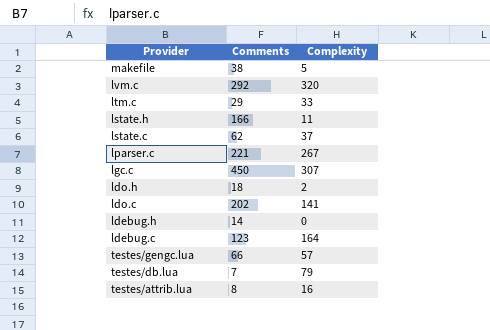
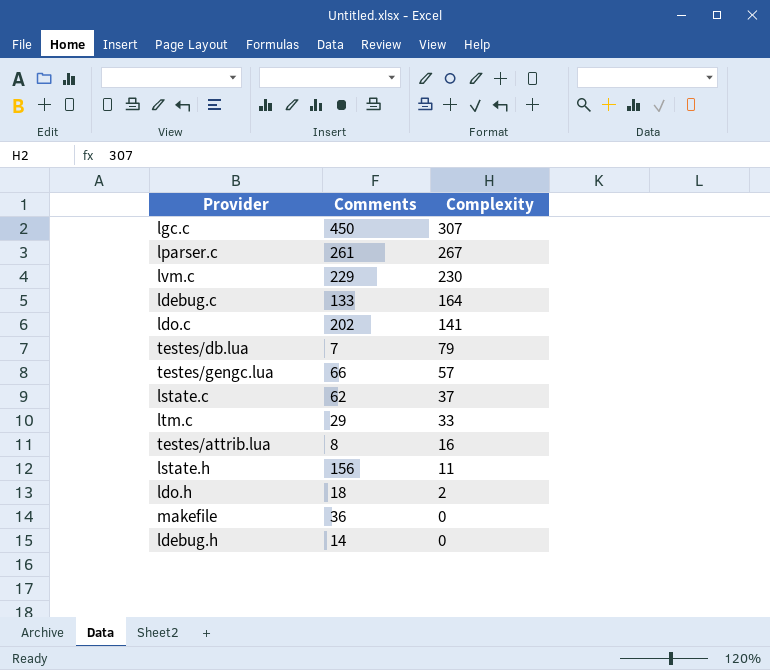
row order: none -> Complexity descending
lparser.c | Comments: 221 -> 261
lvm.c | Comments: 292 -> 229
lvm.c | Complexity: 320 -> 230
ldebug.c | Comments: 123 -> 133
lstate.h | Comments: 166 -> 156
makefile | Comments: 38 -> 36
makefile | Complexity: 5 -> 0

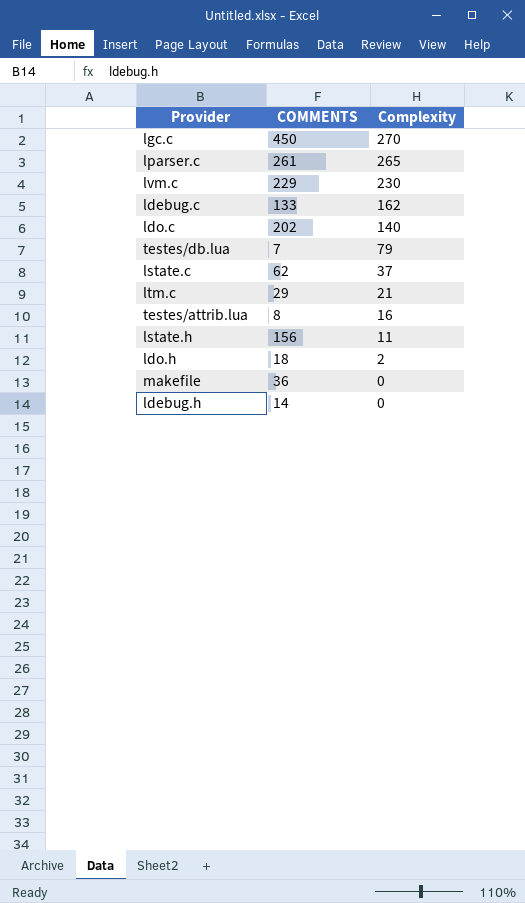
column name: Comments -> COMMENTS
row testes/gengc.lua: 66 | 57 -> none
lgc.c | Complexity: 307 -> 270
lparser.c | Complexity: 267 -> 265
ldebug.c | Complexity: 164 -> 162
ldo.c | Complexity: 141 -> 140
ltm.c | Complexity: 33 -> 21

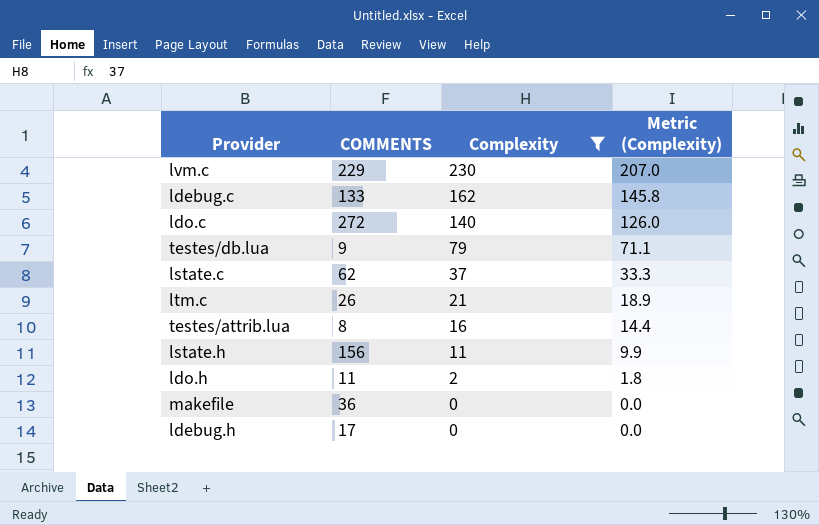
filter: none -> Complexity <= 230
column Metric (Complexity) | formula: none -> [Complexity] * 0.9
ldo.c | COMMENTS: 202 -> 272
testes/db.lua | COMMENTS: 7 -> 9
ltm.c | COMMENTS: 29 -> 26
ldo.h | COMMENTS: 18 -> 11
ldebug.h | COMMENTS: 14 -> 17

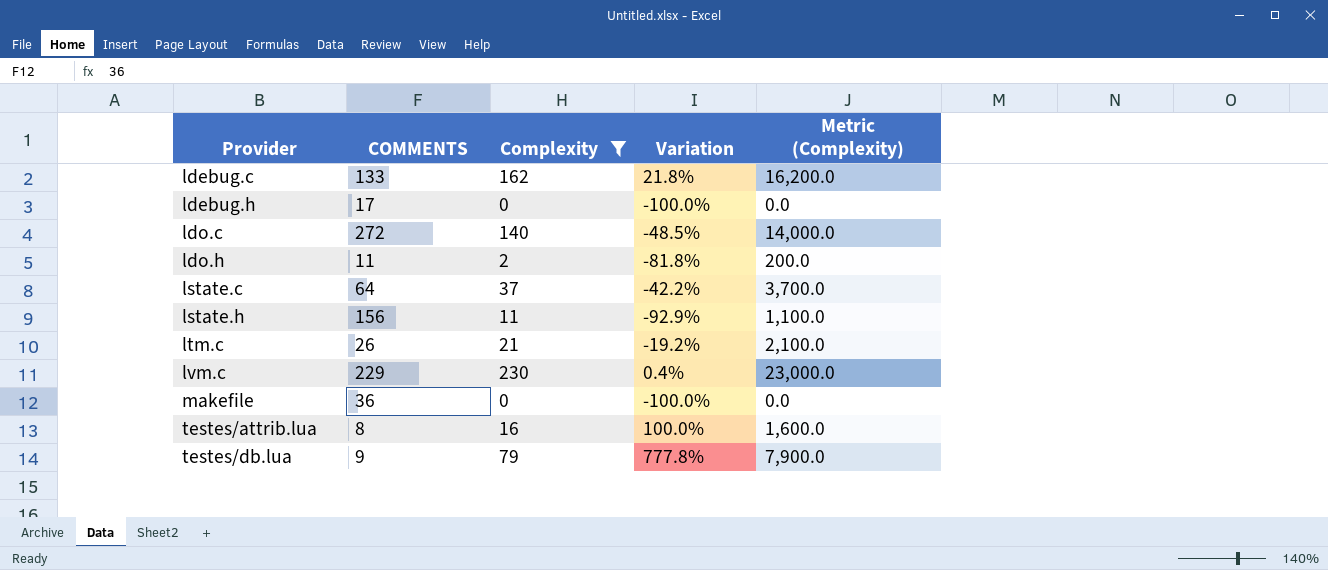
row order: Complexity descending -> Provider ascending
column Variation | formula: none -> ([Complexity] - [COMMENTS]) / [COMMENTS]
column Metric (Complexity) | formula: [Complexity] * 0.9 -> [Complexity] * 100
lstate.c | COMMENTS: 62 -> 64

